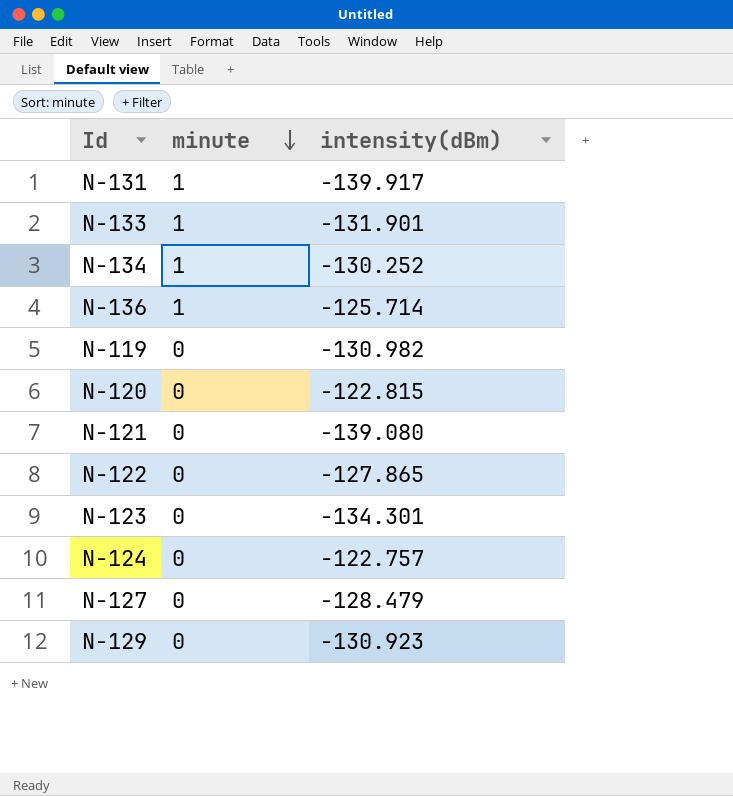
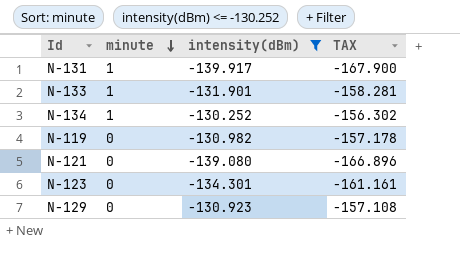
filter: none -> intensity(dBm) <= -130.252
column TAX | formula: none -> [intensity(dBm)] * 1.2

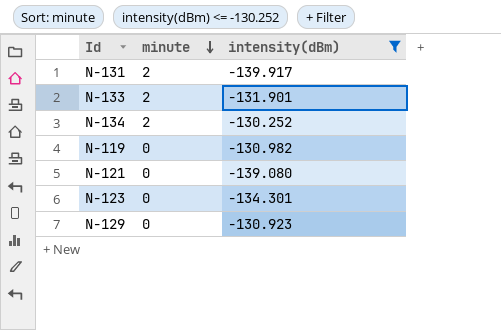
column TAX | formula: [intensity(dBm)] * 1.2 -> none
N-131 | minute: 1 -> 2
N-133 | minute: 1 -> 2
N-134 | minute: 1 -> 2

